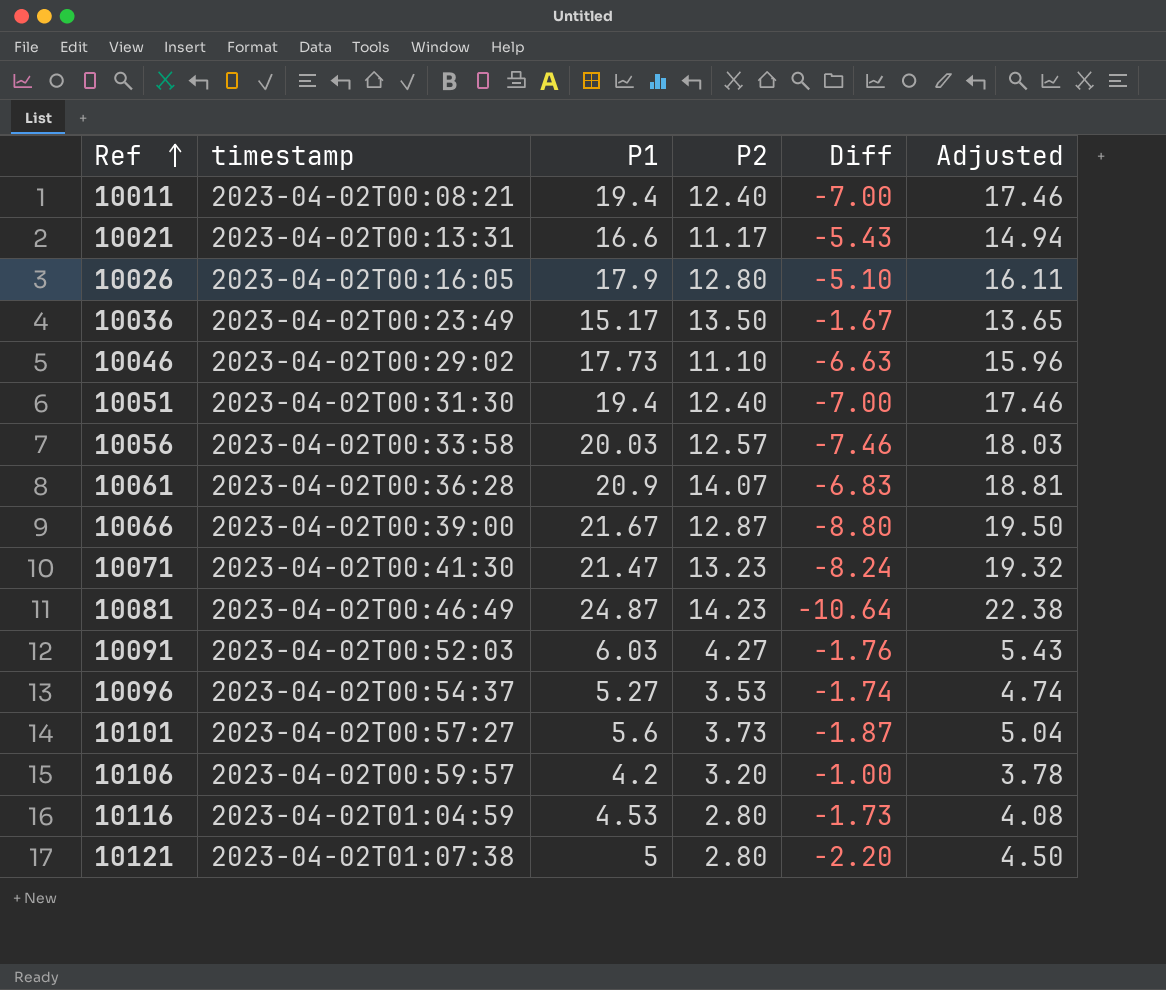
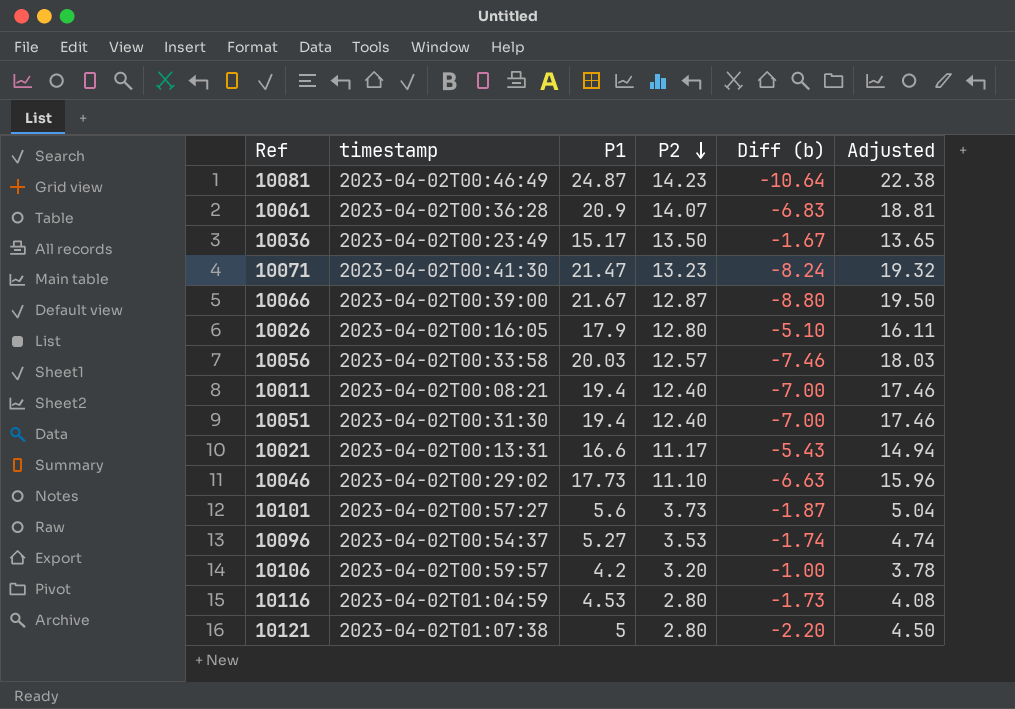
row order: Ref ascending -> P2 descending
column name: Diff -> Diff (b)
row 10091: 2023-04-02T00:52:03 | 6.03 | 4.27 | -1.76 | 5.43 -> none

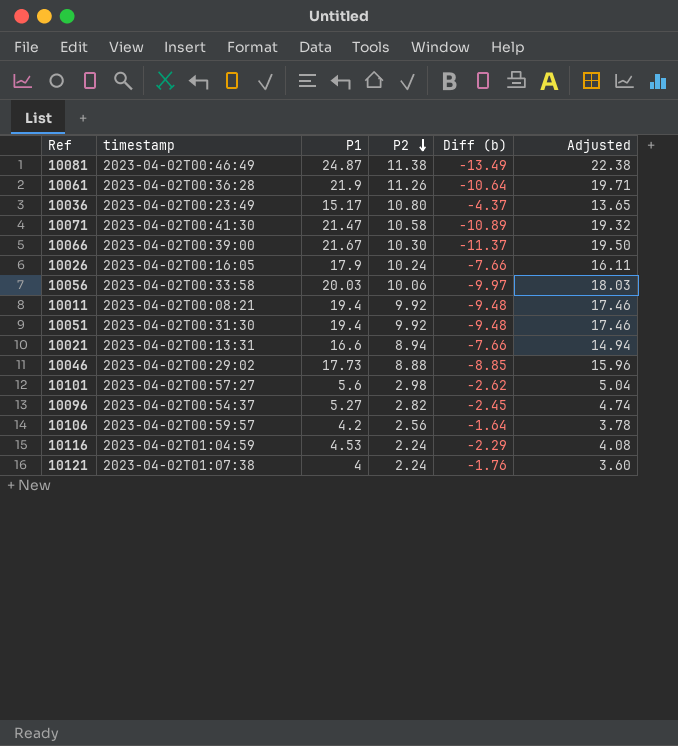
10081 | P2: 14.23 -> 11.38
10081 | Diff (b): -10.64 -> -13.49
10061 | P1: 20.9 -> 21.9
10061 | P2: 14.07 -> 11.26
10061 | Diff (b): -6.83 -> -10.64
10061 | Adjusted: 18.81 -> 19.71
10036 | P2: 13.50 -> 10.80
10036 | Diff (b): -1.67 -> -4.37
10071 | P2: 13.23 -> 10.58
10071 | Diff (b): -8.24 -> -10.89
10066 | P2: 12.87 -> 10.30
10066 | Diff (b): -8.80 -> -11.37
10026 | P2: 12.80 -> 10.24
10026 | Diff (b): -5.10 -> -7.66
10056 | P2: 12.57 -> 10.06
10056 | Diff (b): -7.46 -> -9.97
10011 | P2: 12.40 -> 9.92
10011 | Diff (b): -7.00 -> -9.48
10051 | P2: 12.40 -> 9.92
10051 | Diff (b): -7.00 -> -9.48
10021 | P2: 11.17 -> 8.94
10021 | Diff (b): -5.43 -> -7.66
10046 | P2: 11.10 -> 8.88
10046 | Diff (b): -6.63 -> -8.85
10101 | P2: 3.73 -> 2.98
10101 | Diff (b): -1.87 -> -2.62
10096 | P2: 3.53 -> 2.82
10096 | Diff (b): -1.74 -> -2.45
10106 | P2: 3.20 -> 2.56
10106 | Diff (b): -1.00 -> -1.64
10116 | P2: 2.80 -> 2.24
10116 | Diff (b): -1.73 -> -2.29
10121 | P1: 5 -> 4
10121 | P2: 2.80 -> 2.24
10121 | Diff (b): -2.20 -> -1.76
10121 | Adjusted: 4.50 -> 3.60

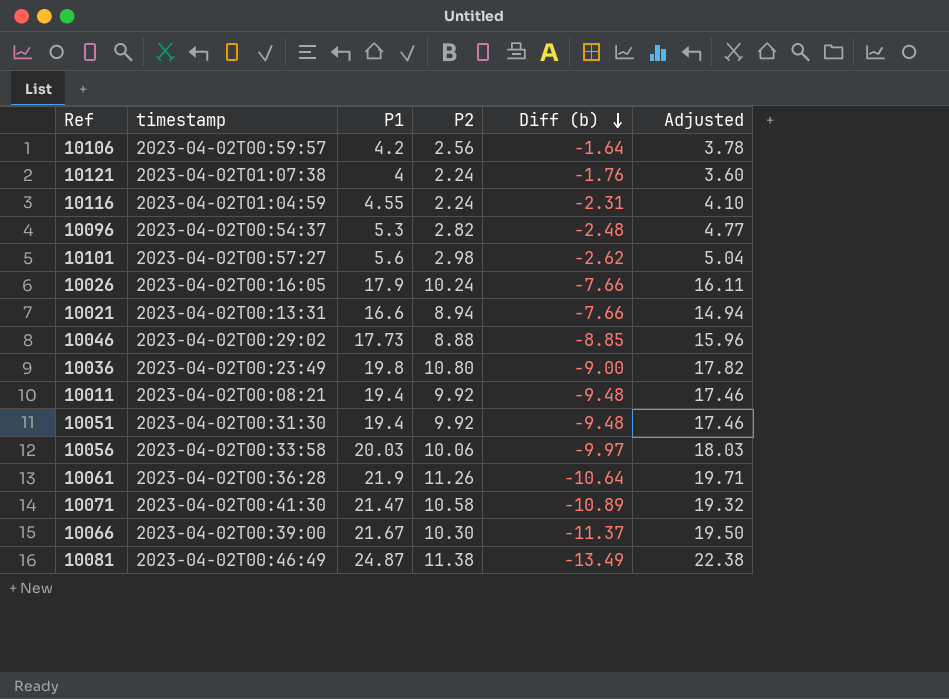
row order: P2 descending -> Diff (b) descending
10116 | P1: 4.53 -> 4.55
10116 | Diff (b): -2.29 -> -2.31
10116 | Adjusted: 4.08 -> 4.10
10096 | P1: 5.27 -> 5.3
10096 | Diff (b): -2.45 -> -2.48
10096 | Adjusted: 4.74 -> 4.77
10036 | P1: 15.17 -> 19.8
10036 | Diff (b): -4.37 -> -9.00
10036 | Adjusted: 13.65 -> 17.82

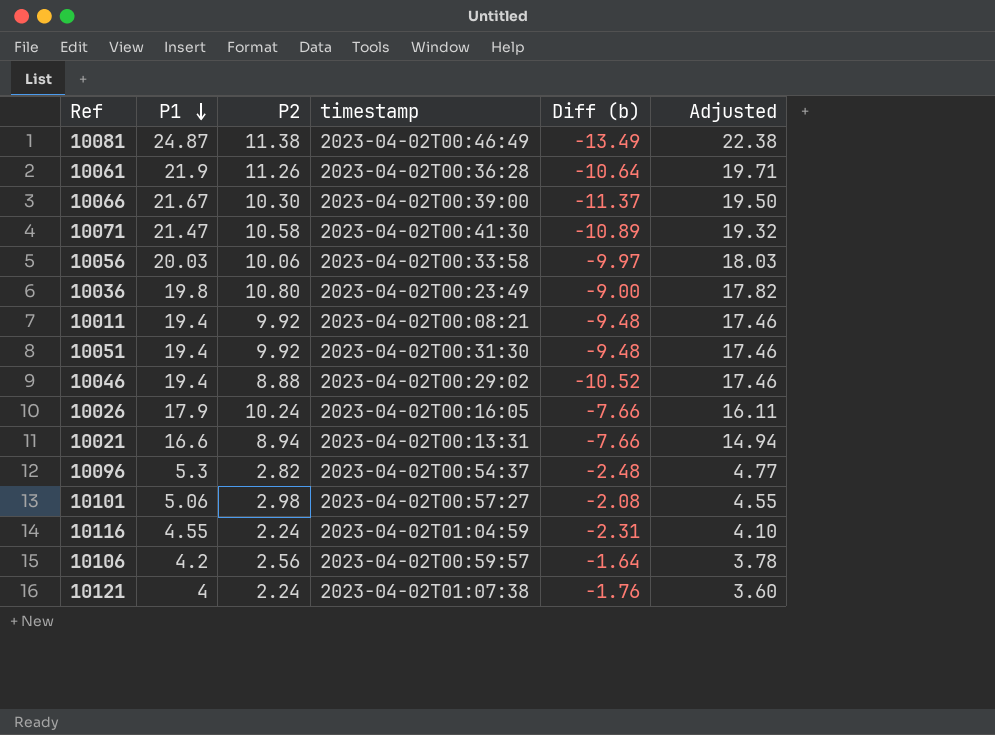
row order: Diff (b) descending -> P1 descending
column timestamp | position: 2 -> 4
10046 | P1: 17.73 -> 19.4
10046 | Diff (b): -8.85 -> -10.52
10046 | Adjusted: 15.96 -> 17.46
10101 | P1: 5.6 -> 5.06
10101 | Diff (b): -2.62 -> -2.08
10101 | Adjusted: 5.04 -> 4.55

